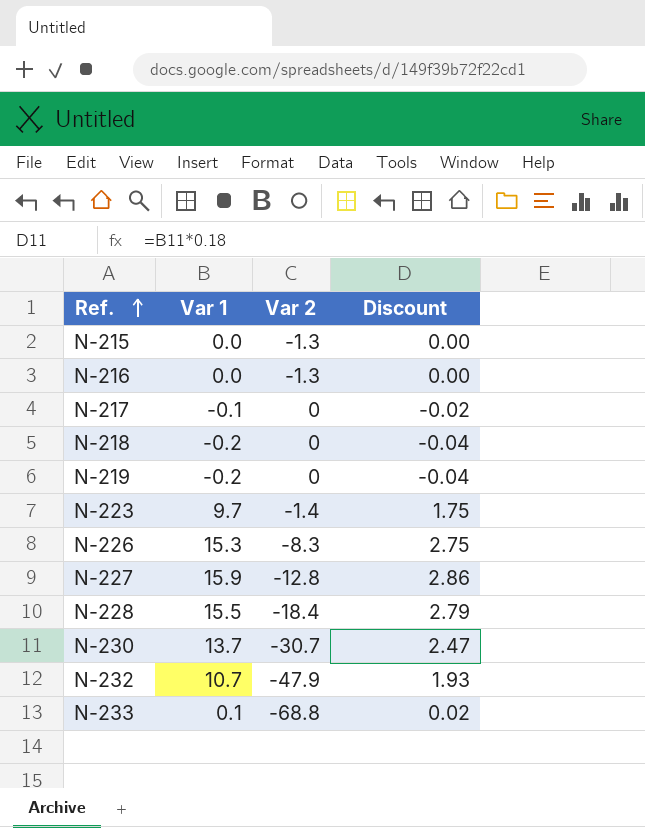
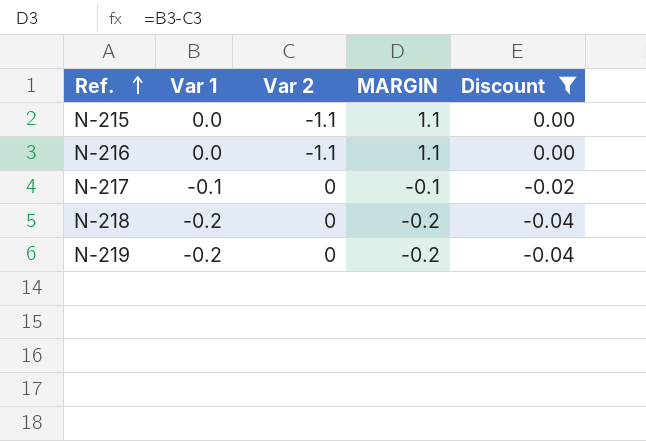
filter: none -> Discount <= 0.00
column MARGIN | formula: none -> [Var 1] - [Var 2]
N-215 | Var 2: -1.3 -> -1.1
N-216 | Var 2: -1.3 -> -1.1

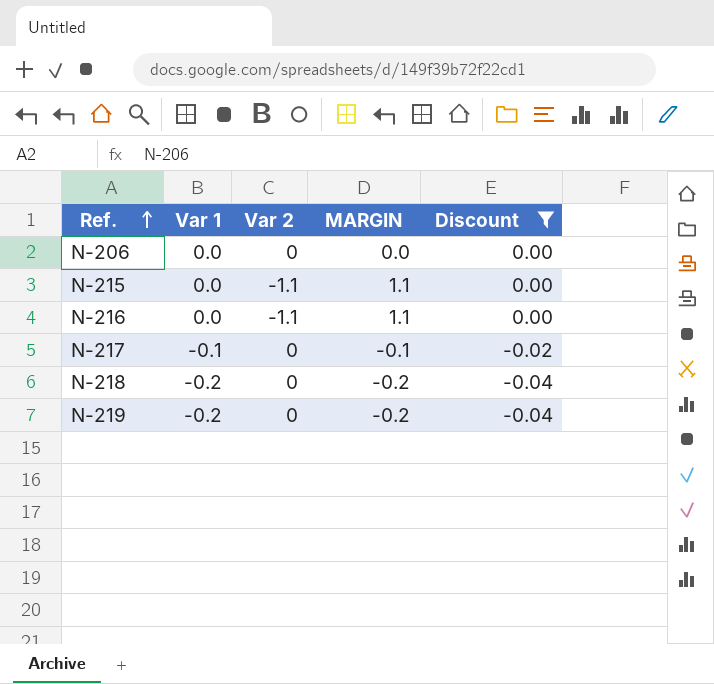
row N-206: none -> 0.0 | 0 | 0.0 | 0.00

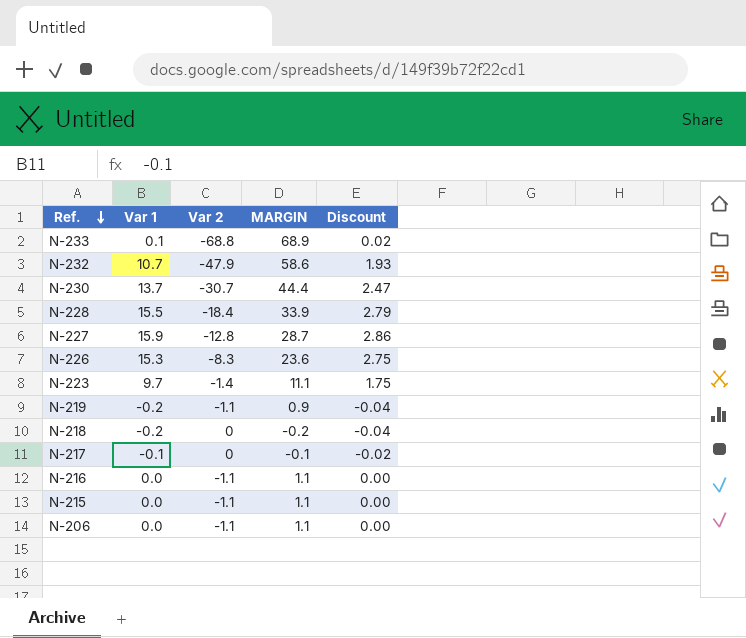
filter: Discount <= 0.00 -> none
row order: Ref. ascending -> Ref. descending
N-219 | Var 2: 0 -> -1.1
N-219 | MARGIN: -0.2 -> 0.9
N-206 | Var 2: 0 -> -1.1
N-206 | MARGIN: 0.0 -> 1.1

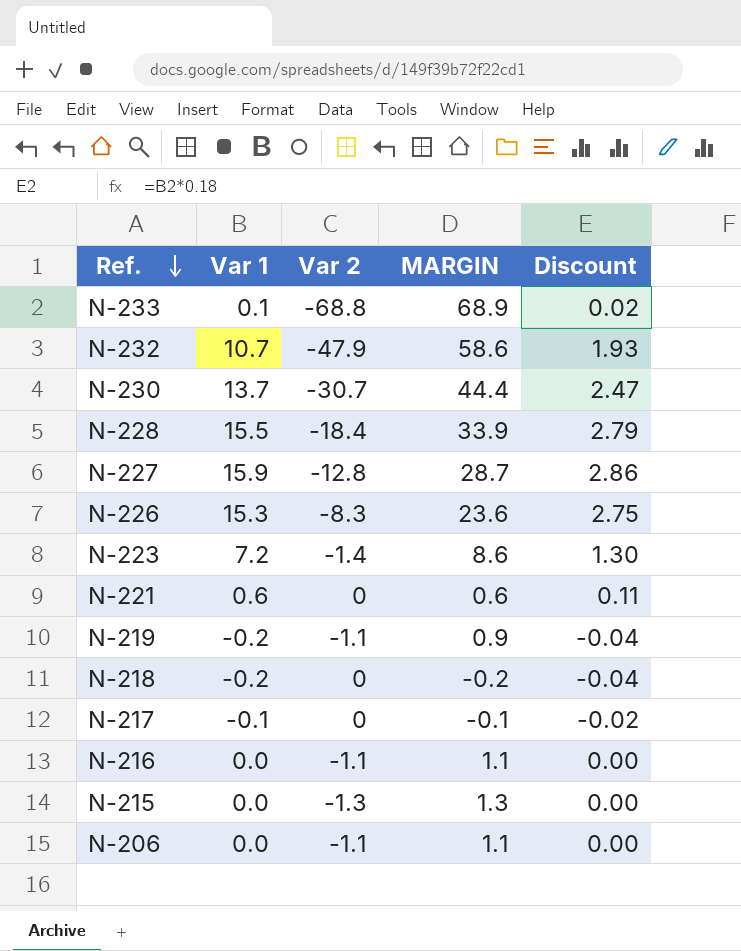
N-223 | Var 1: 9.7 -> 7.2
N-223 | MARGIN: 11.1 -> 8.6
N-223 | Discount: 1.75 -> 1.30
row N-221: none -> 0.6 | 0 | 0.6 | 0.11
N-215 | Var 2: -1.1 -> -1.3
N-215 | MARGIN: 1.1 -> 1.3

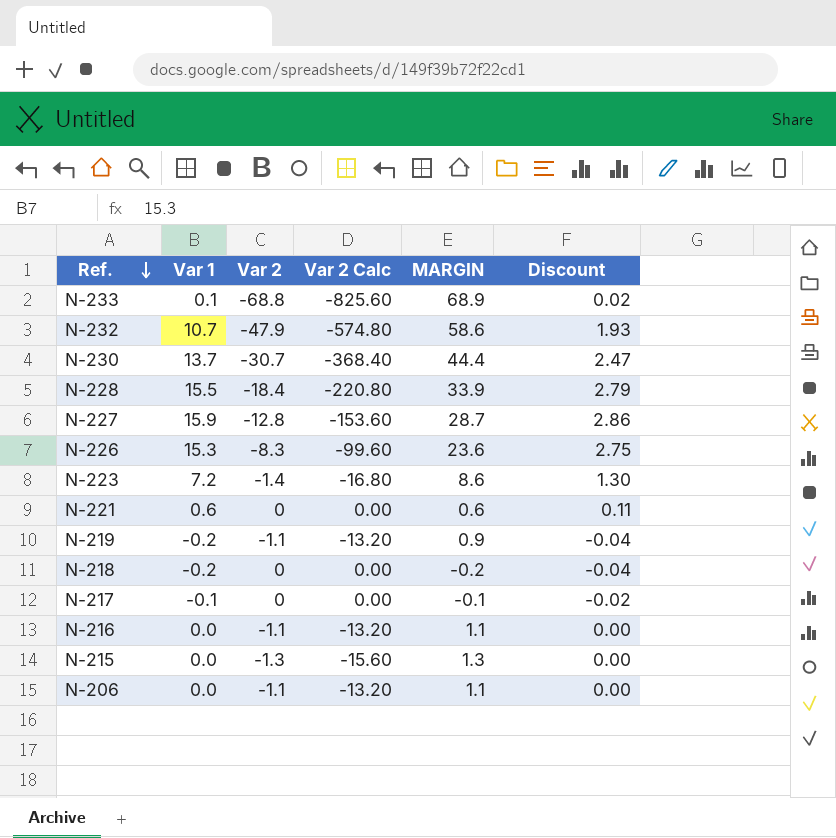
column Var 2 Calc | formula: none -> [Var 2] * 12

